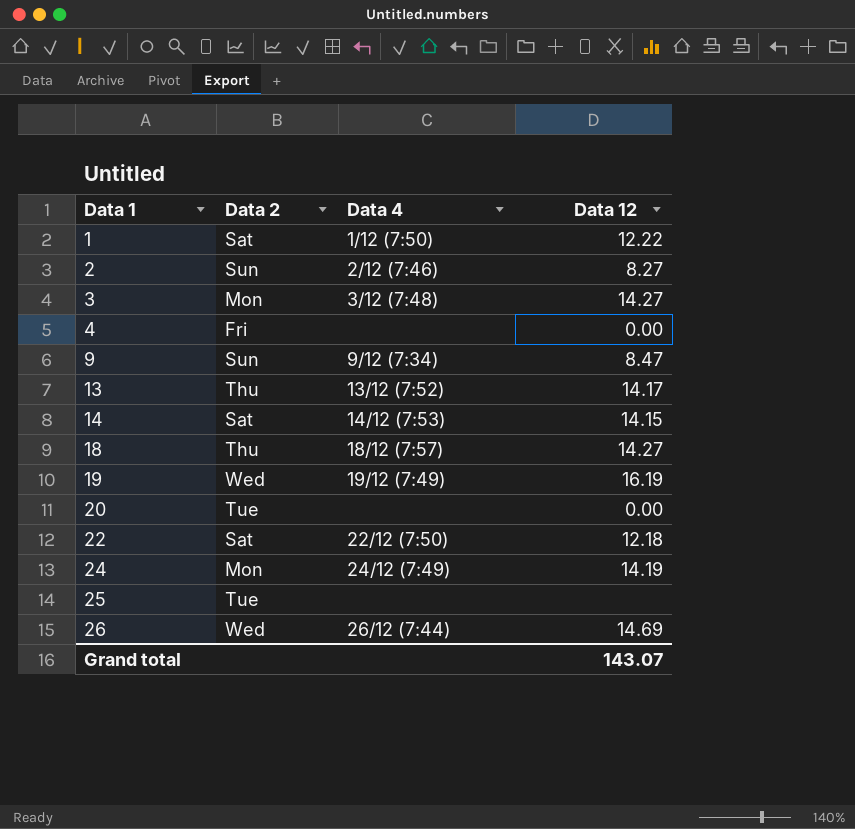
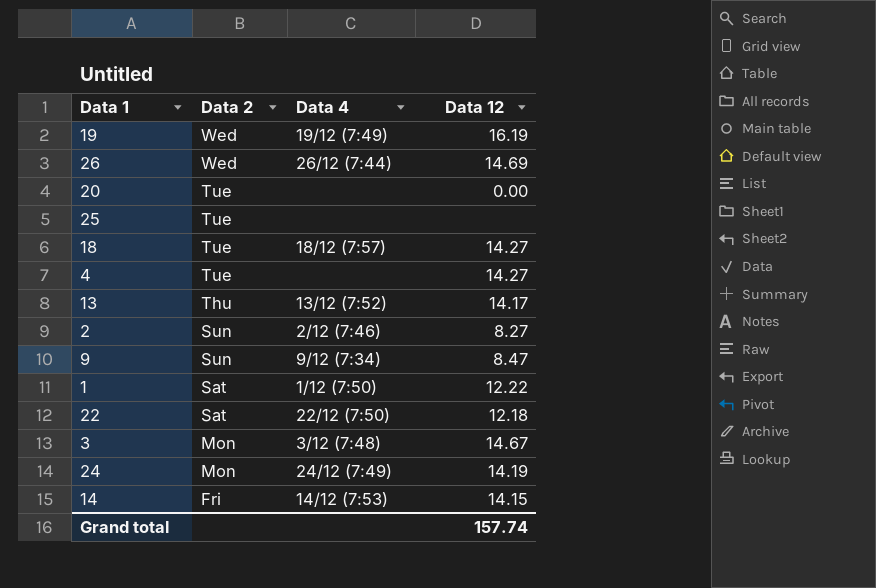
row order: Data 1 ascending -> Data 2 descending
18 | Data 2: Thu -> Tue
4 | Data 2: Fri -> Tue
4 | Data 12: 0.00 -> 14.27
3 | Data 12: 14.27 -> 14.67
14 | Data 2: Sat -> Fri
Grand total | Data 12: 143.07 -> 157.74

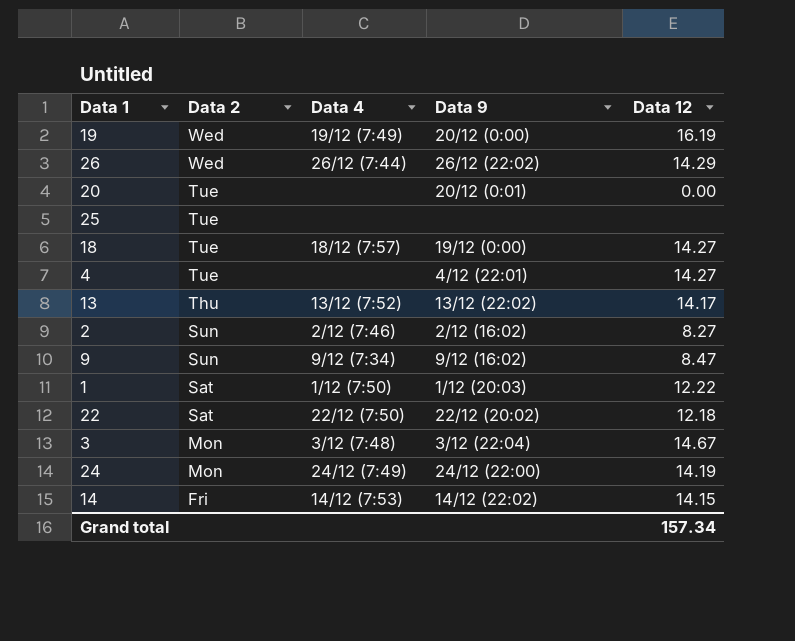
column Data 9 | position: none -> 4
26 | Data 12: 14.69 -> 14.29
Grand total | Data 12: 157.74 -> 157.34

